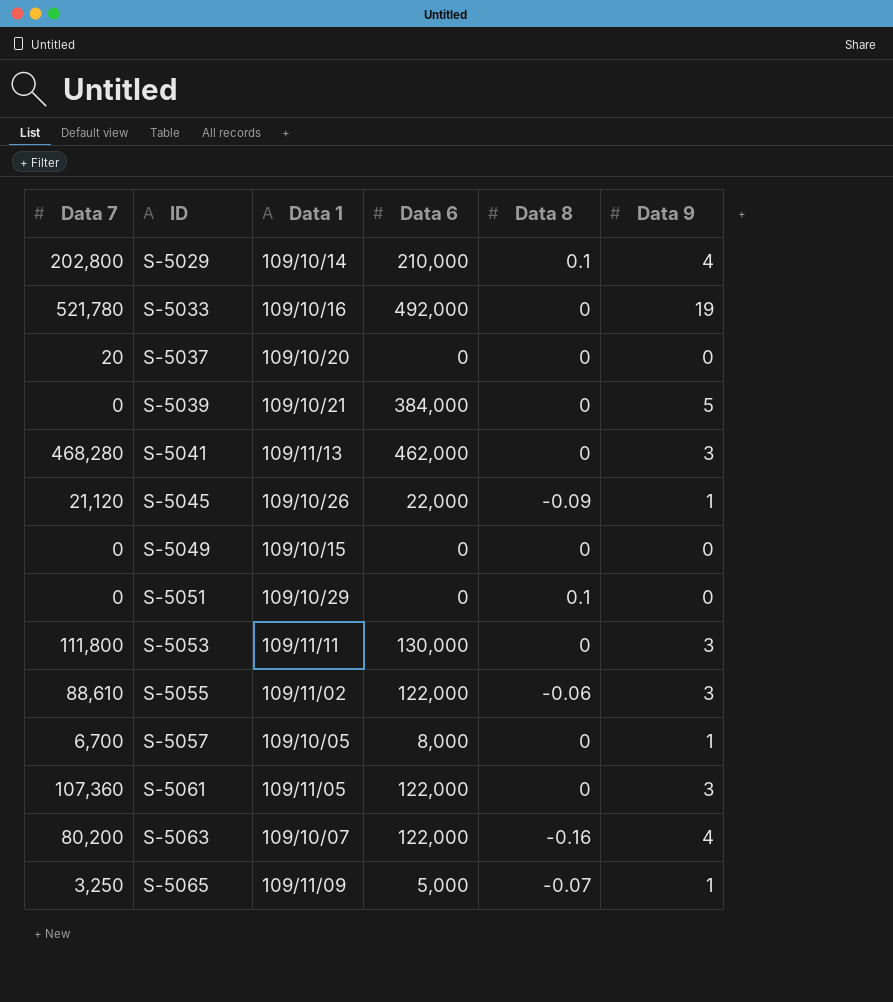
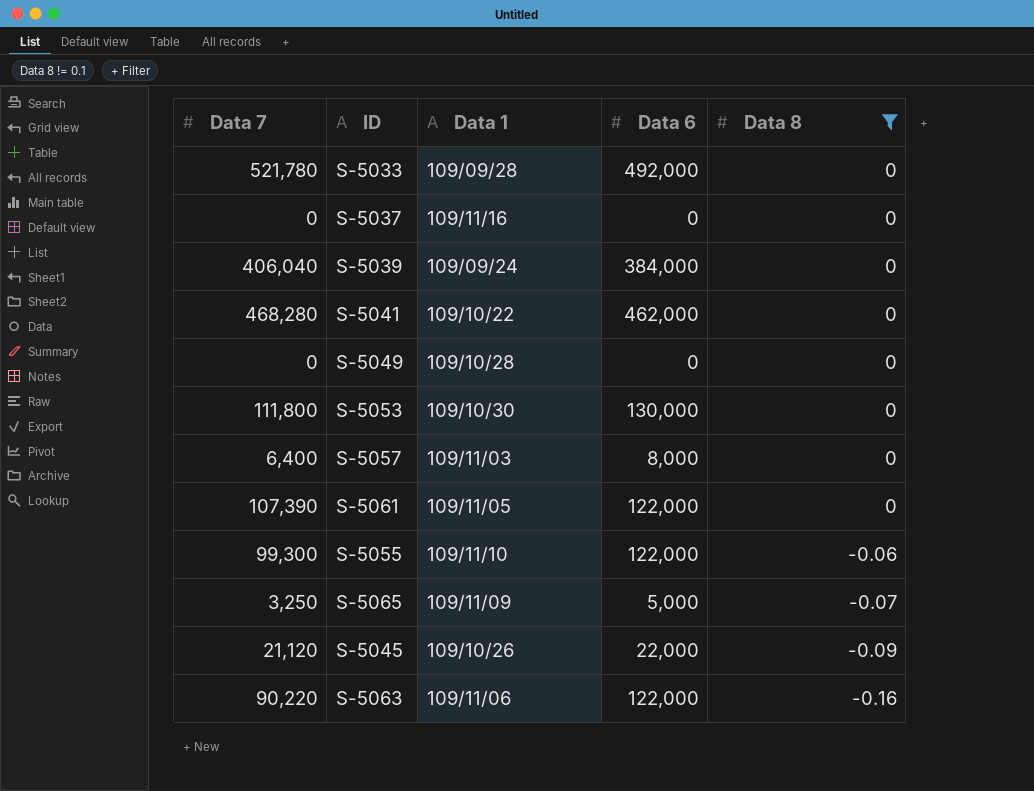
filter: none -> Data 8 != 0.1
row order: ID ascending -> Data 8 descending
column Data 9 | position: 6 -> none
S-5033 | Data 1: 109/10/16 -> 109/09/28
S-5037 | Data 7: 20 -> 0
S-5037 | Data 1: 109/10/20 -> 109/11/16
S-5039 | Data 7: 0 -> 406,040
S-5039 | Data 1: 109/10/21 -> 109/09/24
S-5041 | Data 1: 109/11/13 -> 109/10/22
S-5049 | Data 1: 109/10/15 -> 109/10/28
S-5053 | Data 1: 109/11/11 -> 109/10/30
S-5057 | Data 7: 6,700 -> 6,400
S-5057 | Data 1: 109/10/05 -> 109/11/03
S-5061 | Data 7: 107,360 -> 107,390
S-5055 | Data 7: 88,610 -> 99,300
S-5055 | Data 1: 109/11/02 -> 109/11/10
S-5063 | Data 7: 80,200 -> 90,220
S-5063 | Data 1: 109/10/07 -> 109/11/06

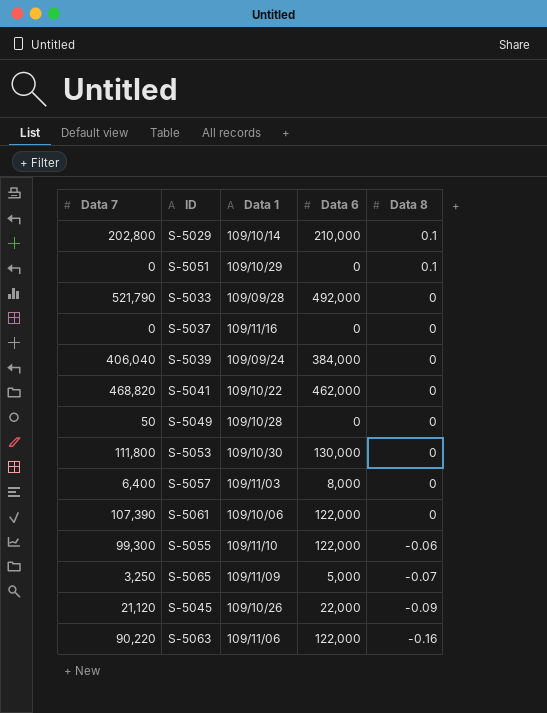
filter: Data 8 != 0.1 -> none
S-5033 | Data 7: 521,780 -> 521,790
S-5041 | Data 7: 468,280 -> 468,820
S-5049 | Data 7: 0 -> 50
S-5061 | Data 1: 109/11/05 -> 109/10/06

